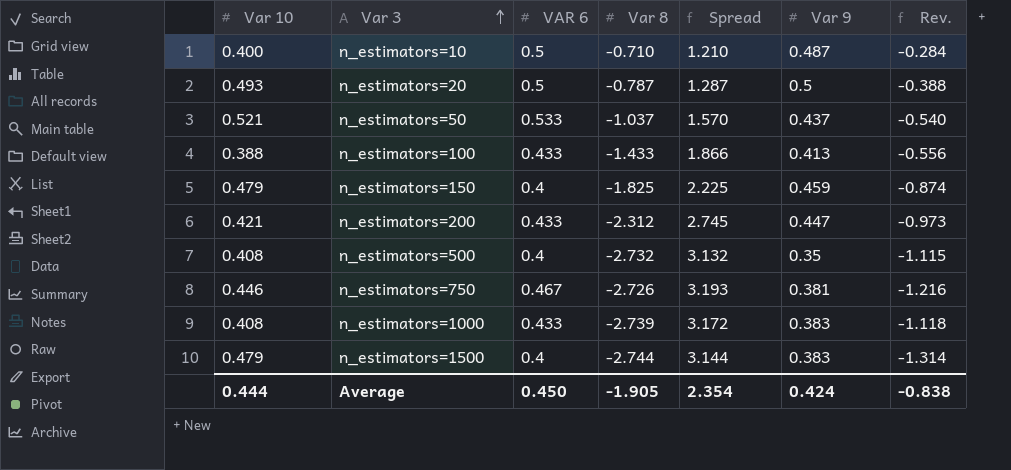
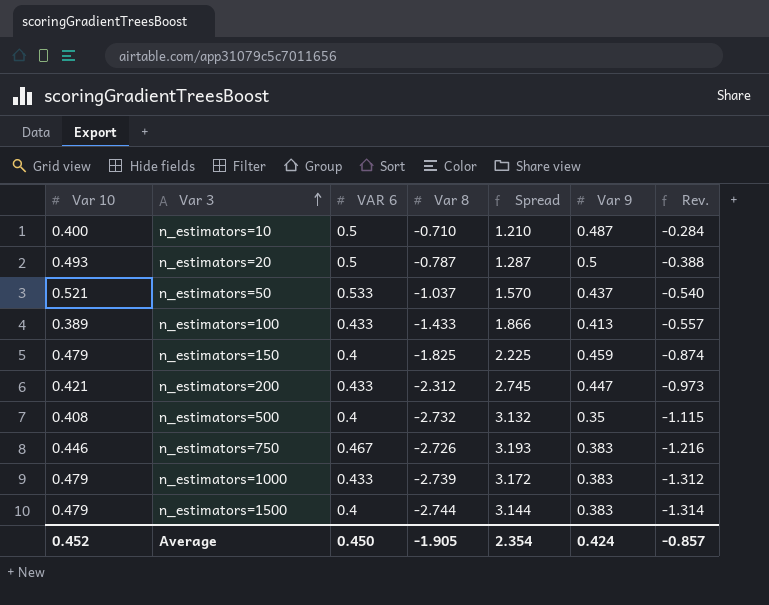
n_estimators=100 | Var 10: 0.388 -> 0.389
n_estimators=100 | Rev.: -0.556 -> -0.557
n_estimators=750 | Var 9: 0.381 -> 0.383
n_estimators=1000 | Var 10: 0.408 -> 0.479
n_estimators=1000 | Rev.: -1.118 -> -1.312
Average | Var 10: 0.444 -> 0.452
Average | Rev.: -0.838 -> -0.857

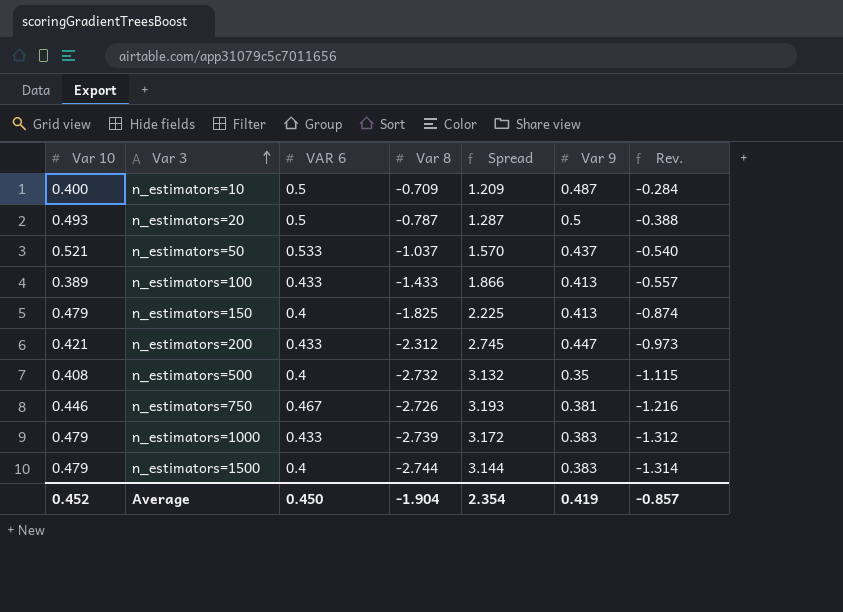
n_estimators=10 | Var 8: -0.710 -> -0.709
n_estimators=10 | Spread: 1.210 -> 1.209
n_estimators=150 | Var 9: 0.459 -> 0.413
n_estimators=750 | Var 9: 0.383 -> 0.381
Average | Var 8: -1.905 -> -1.904
Average | Var 9: 0.424 -> 0.419

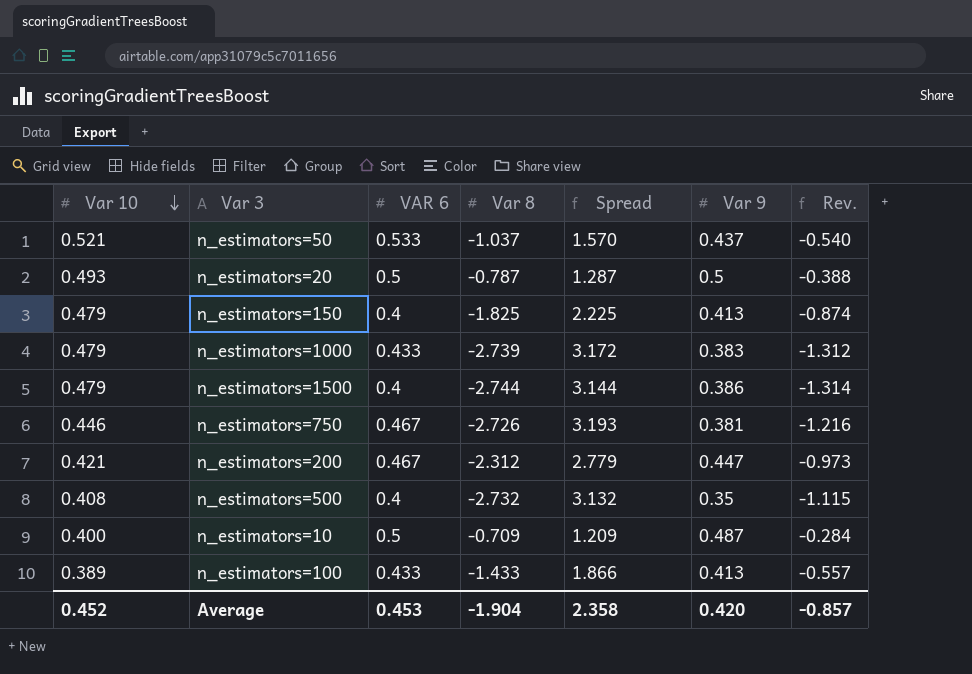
row order: Var 3 ascending -> Var 10 descending
n_estimators=1500 | Var 9: 0.383 -> 0.386
n_estimators=200 | VAR 6: 0.433 -> 0.467
n_estimators=200 | Spread: 2.745 -> 2.779
Average | VAR 6: 0.450 -> 0.453
Average | Spread: 2.354 -> 2.358
Average | Var 9: 0.419 -> 0.420

